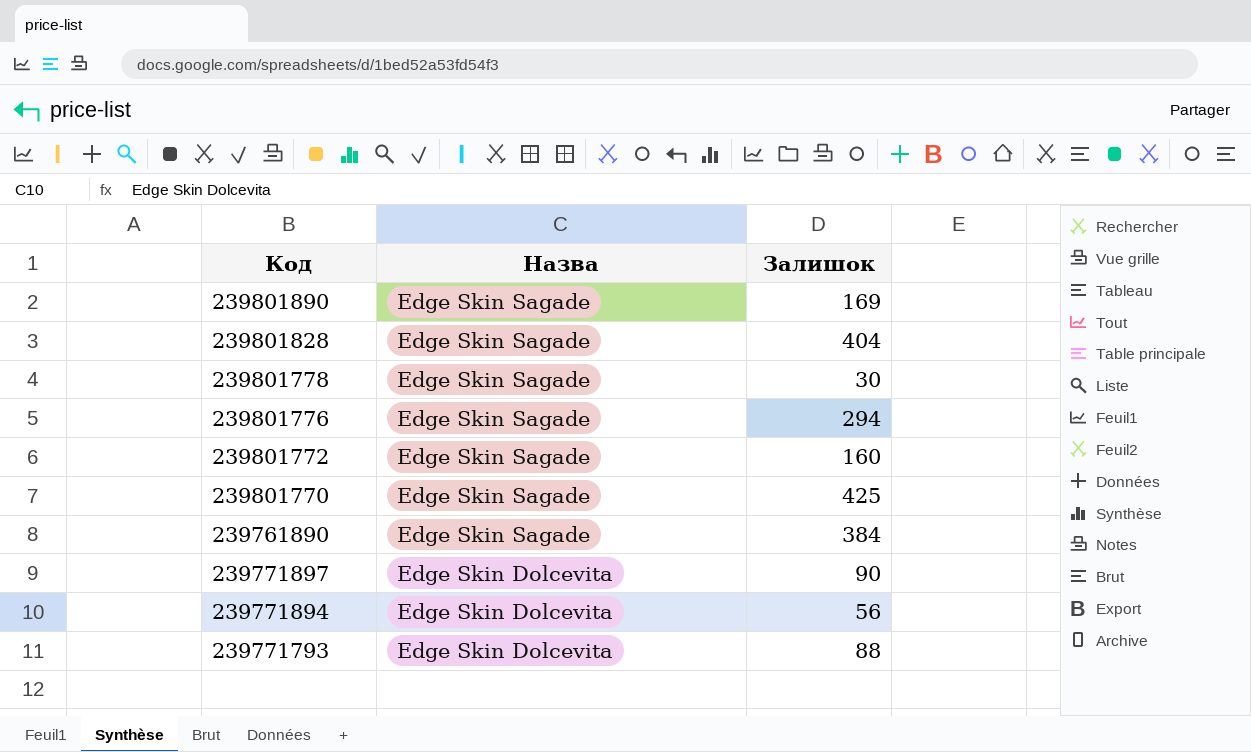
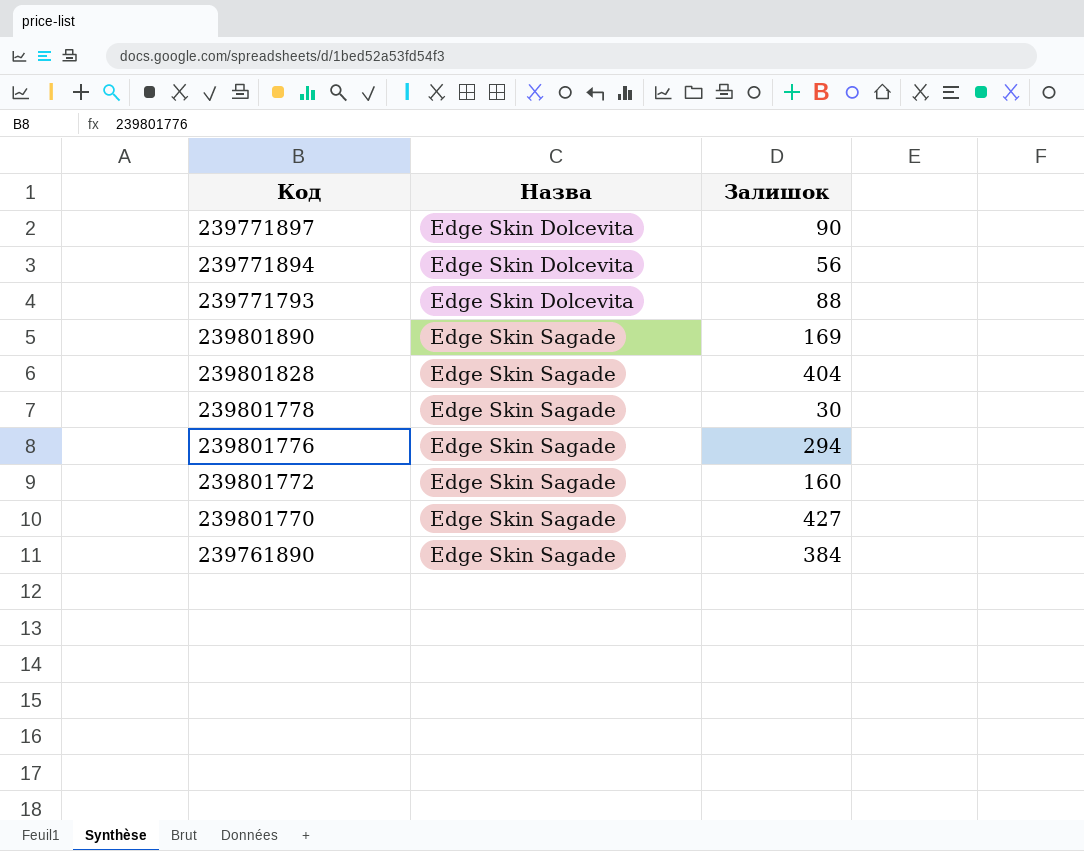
row order: Назва descending -> Назва ascending
239801770 | Залишок: 425 -> 427

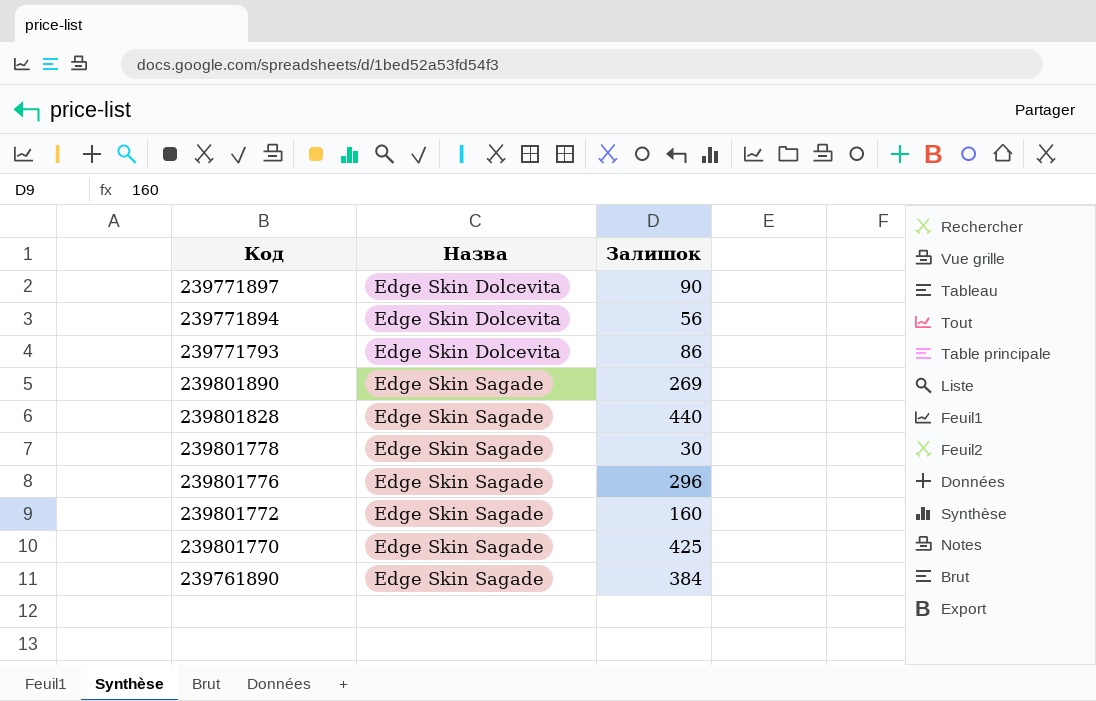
239771793 | Залишок: 88 -> 86
239801890 | Залишок: 169 -> 269
239801828 | Залишок: 404 -> 440
239801776 | Залишок: 294 -> 296
239801770 | Залишок: 427 -> 425

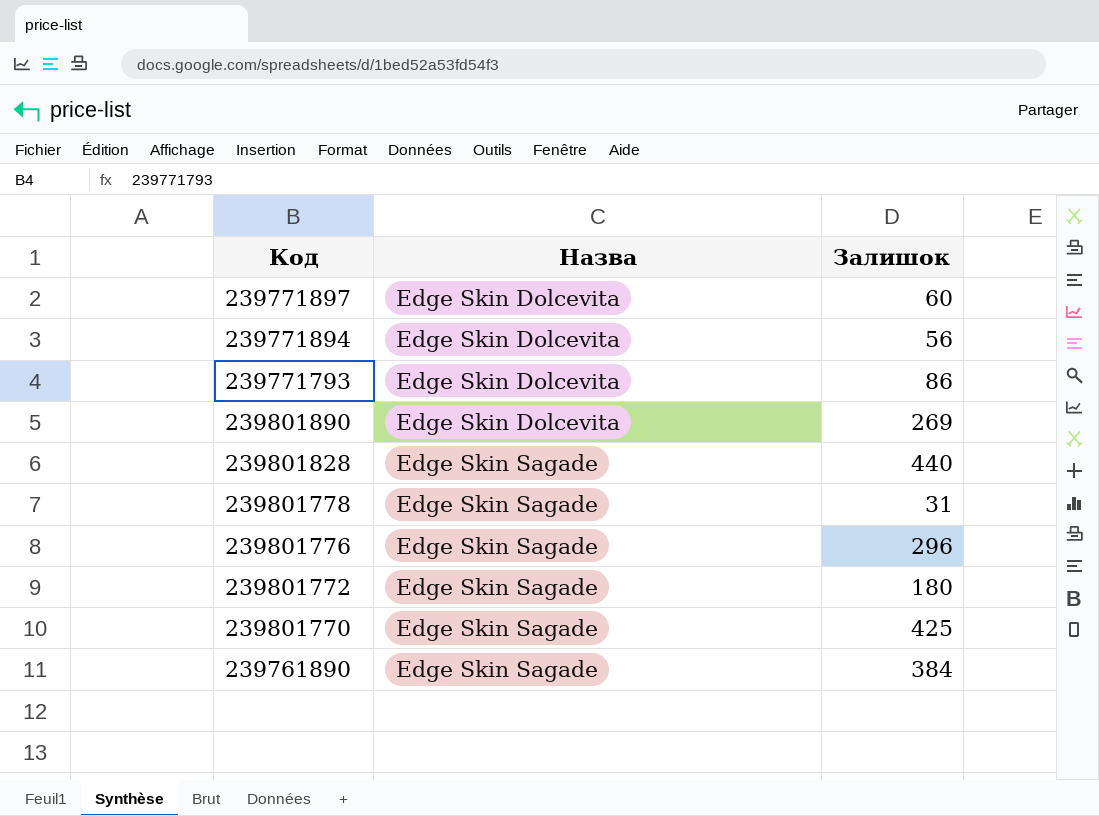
239771897 | Залишок: 90 -> 60
239801890 | Назва: Edge Skin Sagade -> Edge Skin Dolcevita
239801778 | Залишок: 30 -> 31
239801772 | Залишок: 160 -> 180

